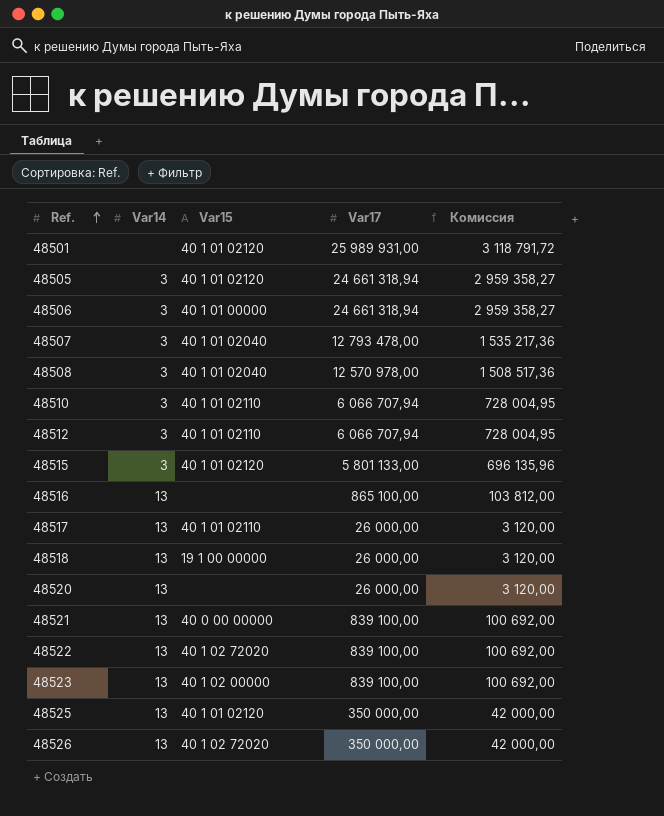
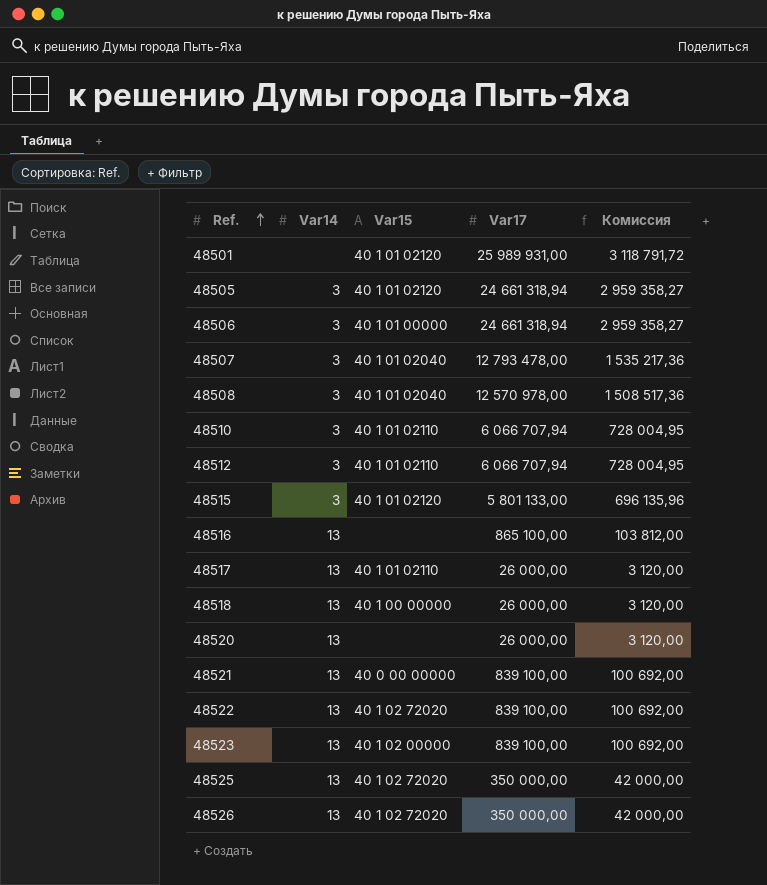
48518 | Var15: 19 1 00 00000 -> 40 1 00 00000
48525 | Var15: 40 1 01 02120 -> 40 1 02 72020

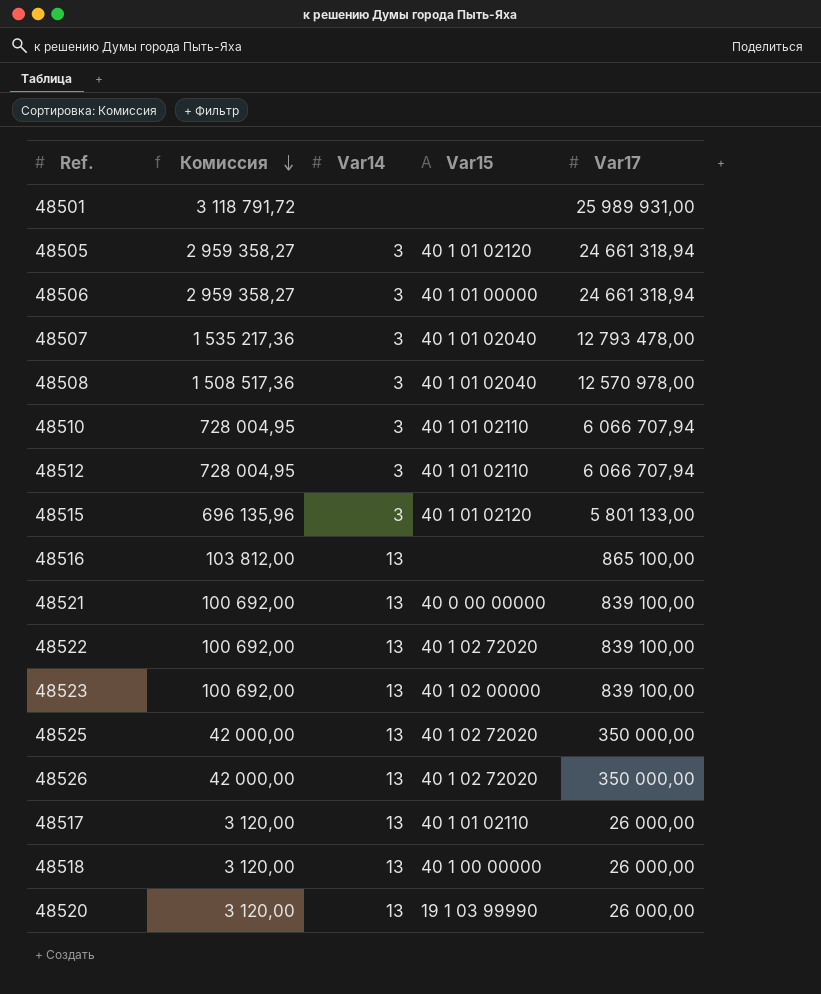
row order: Ref. ascending -> Комиссия descending
column Комиссия | position: 5 -> 2
48501 | Var15: 40 1 01 02120 -> none
48520 | Var15: none -> 19 1 03 99990

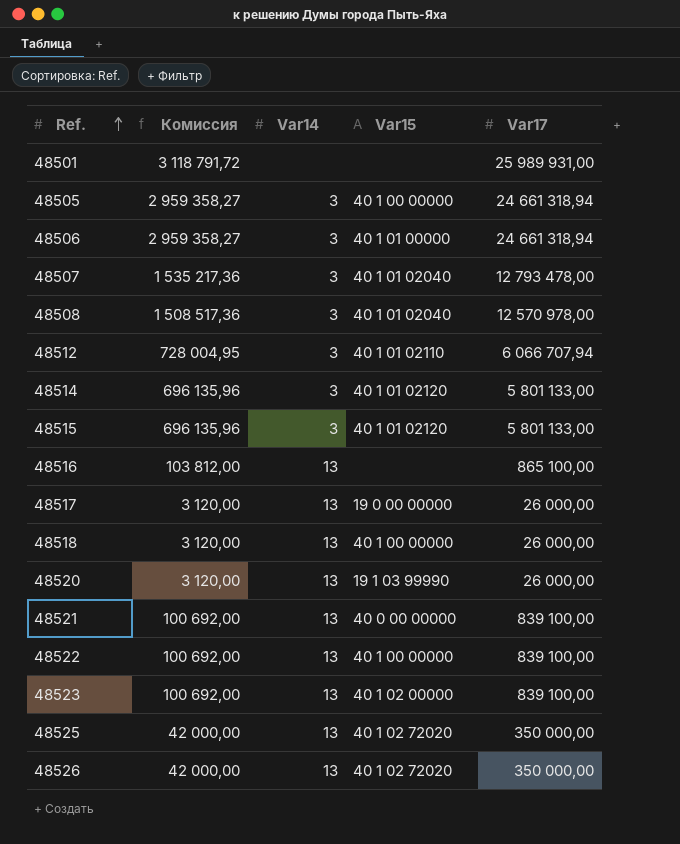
row order: Комиссия descending -> Ref. ascending
row 48510: 728 004,95 | 3 | 40 1 01 02110 | 6 066 707,94 -> none
48505 | Var15: 40 1 01 02120 -> 40 1 00 00000
row 48514: none -> 696 135,96 | 3 | 40 1 01 02120 | 5 801 133,00
48517 | Var15: 40 1 01 02110 -> 19 0 00 00000
48522 | Var15: 40 1 02 72020 -> 40 1 00 00000

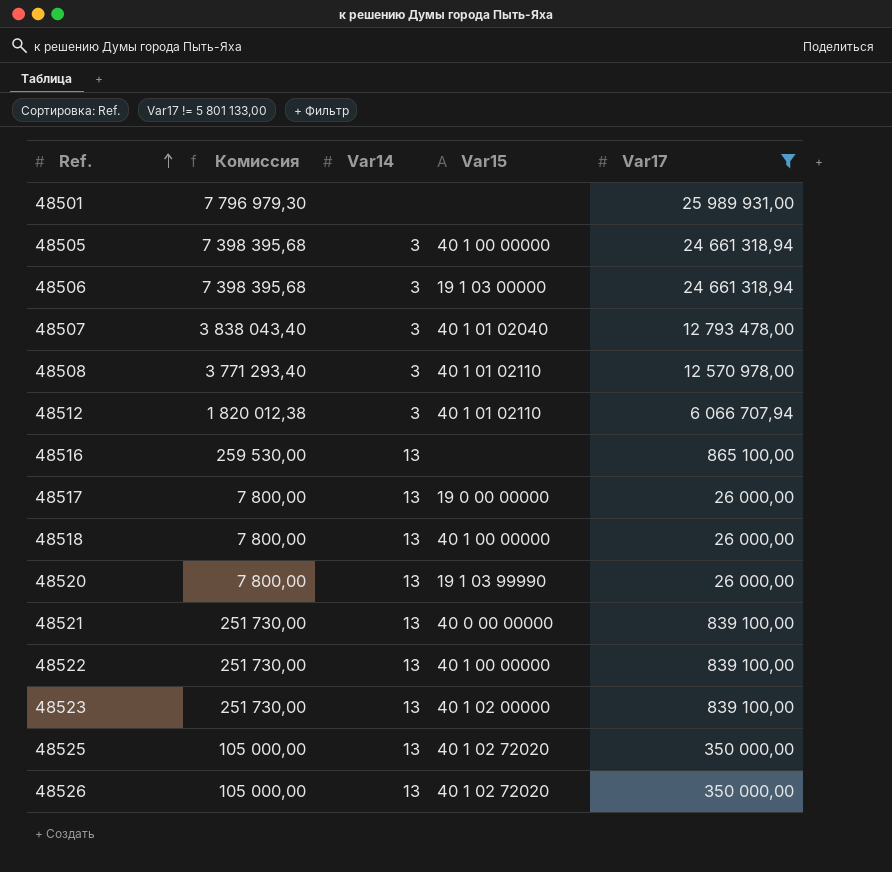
filter: none -> Var17 != 5 801 133,00
column Комиссия | formula: [Var17] * 0,12 -> [Var17] * 0,3
48506 | Var15: 40 1 01 00000 -> 19 1 03 00000
48508 | Var15: 40 1 01 02040 -> 40 1 01 02110

